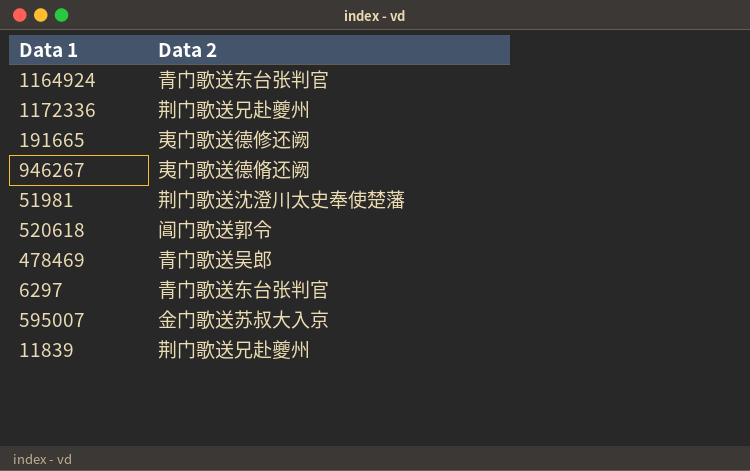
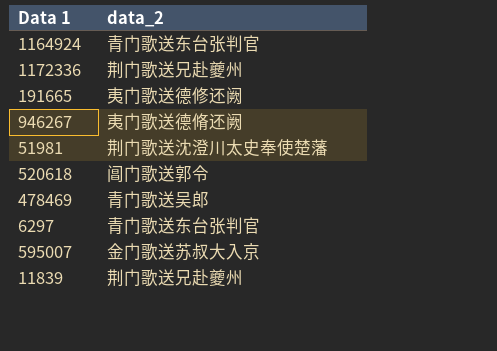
column name: Data 2 -> data_2

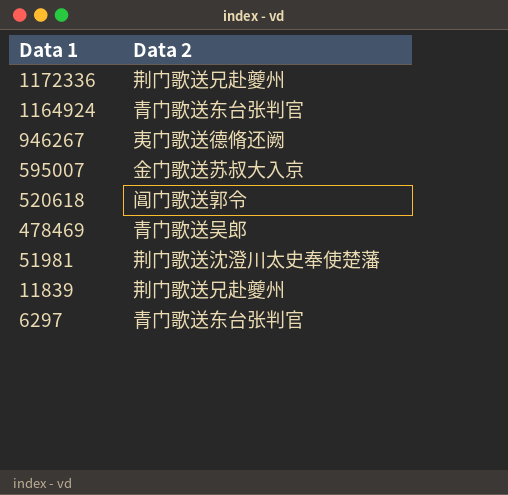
row order: none -> Data 1 descending
column name: data_2 -> Data 2
row 191665: 夷门歌送德修还阙 -> none

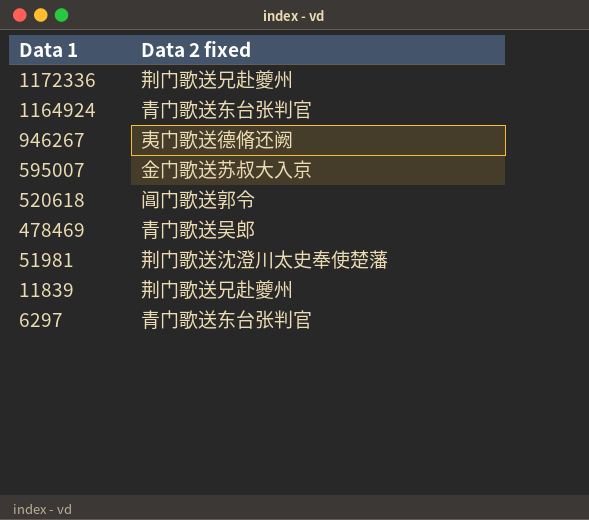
column name: Data 2 -> Data 2 fixed

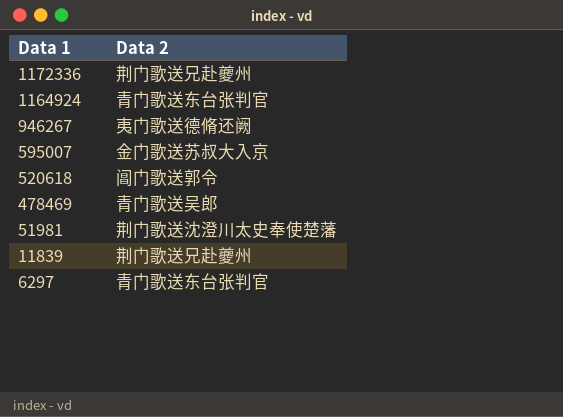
column name: Data 2 fixed -> Data 2

